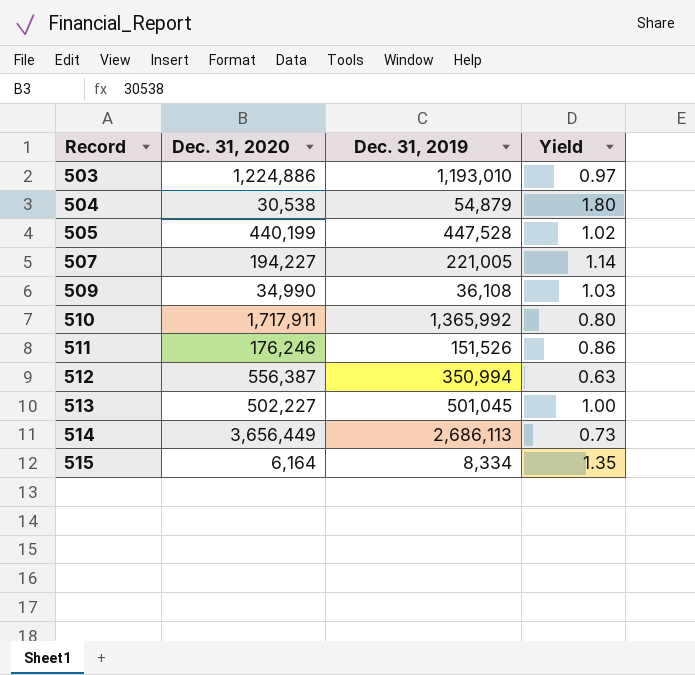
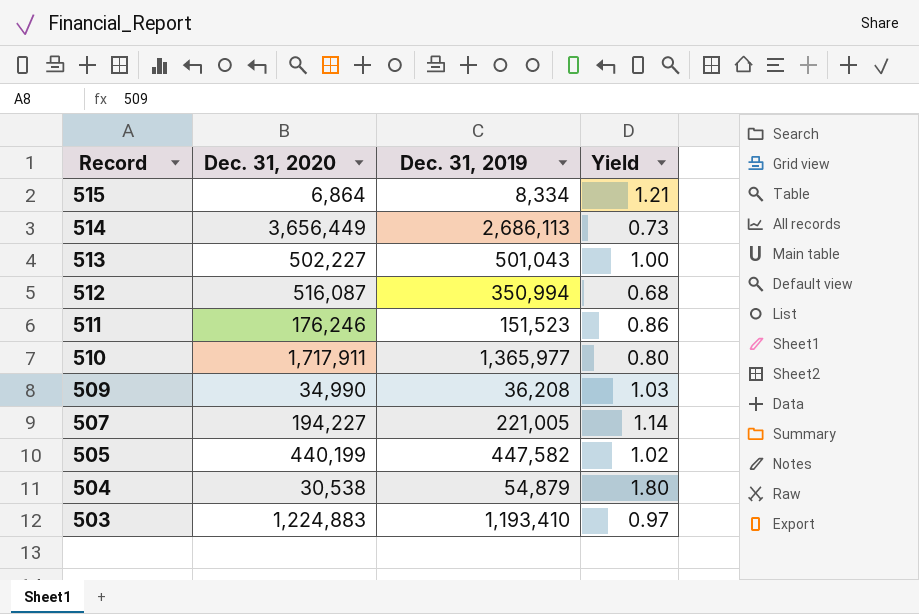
row order: Record ascending -> Record descending
515 | Dec. 31, 2020: 6,164 -> 6,864
515 | Yield: 1.35 -> 1.21
513 | Dec. 31, 2019: 501,045 -> 501,043
512 | Dec. 31, 2020: 556,387 -> 516,087
512 | Yield: 0.63 -> 0.68
511 | Dec. 31, 2019: 151,526 -> 151,523
510 | Dec. 31, 2019: 1,365,992 -> 1,365,977
509 | Dec. 31, 2019: 36,108 -> 36,208
505 | Dec. 31, 2019: 447,528 -> 447,582
503 | Dec. 31, 2020: 1,224,886 -> 1,224,883
503 | Dec. 31, 2019: 1,193,010 -> 1,193,410

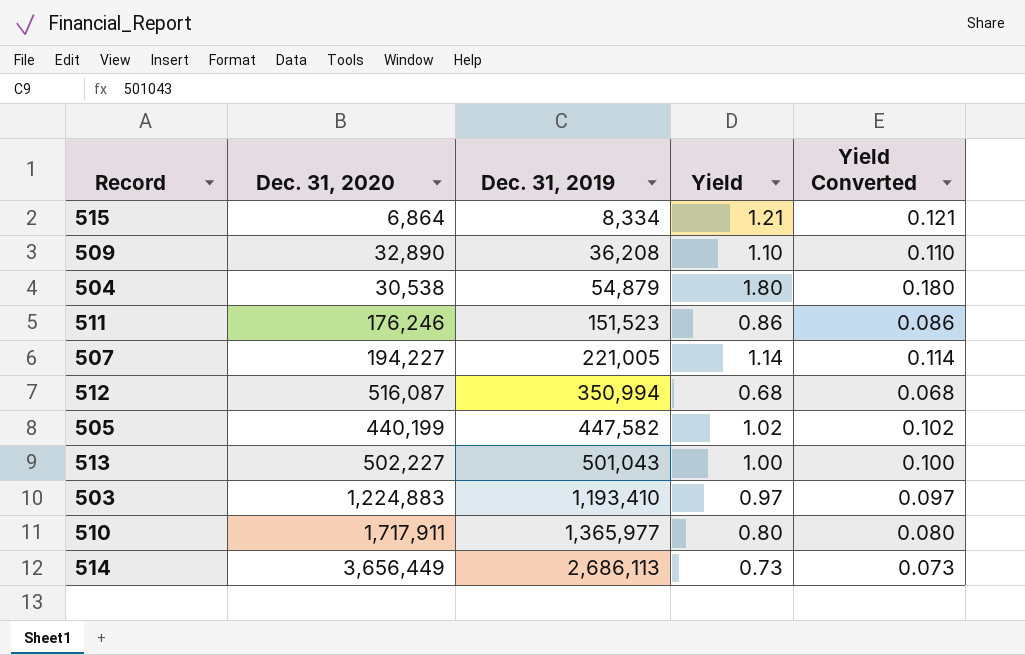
row order: Record descending -> Dec. 31, 2019 ascending
column Yield Converted | formula: none -> [Yield] * 0.1
509 | Dec. 31, 2020: 34,990 -> 32,890
509 | Yield: 1.03 -> 1.10

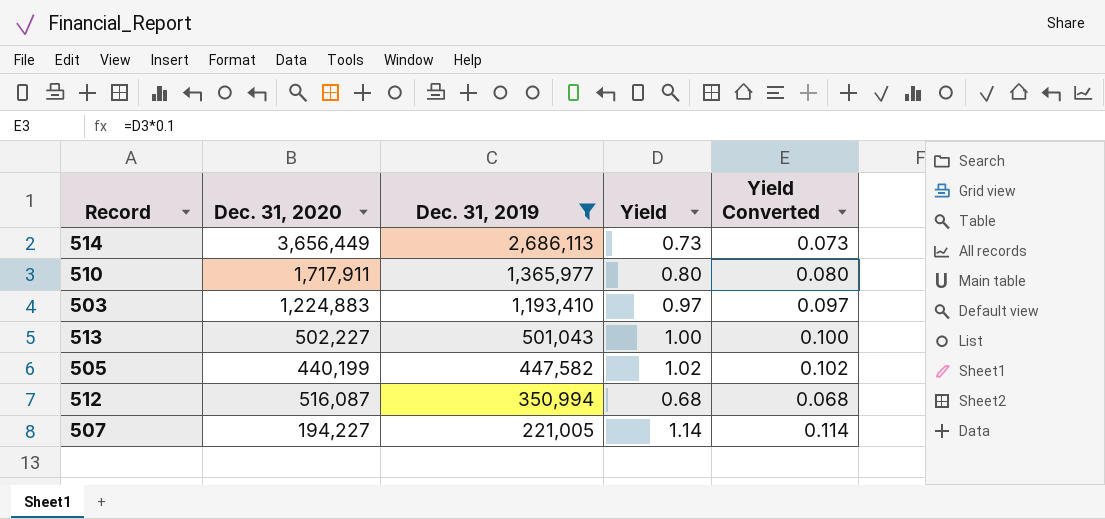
filter: none -> Dec. 31, 2019 >= 221,005
row order: Dec. 31, 2019 ascending -> Dec. 31, 2019 descending

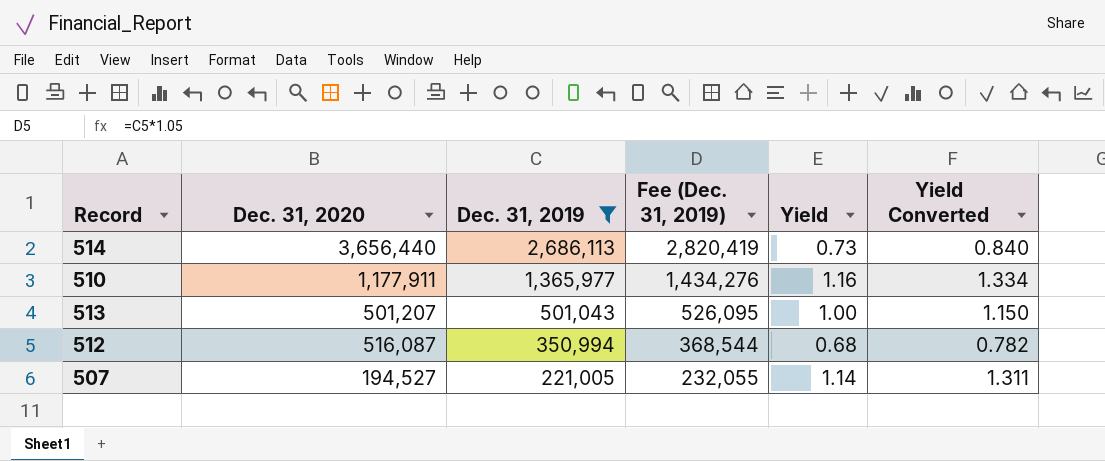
column Fee (Dec. 31, 2019) | formula: none -> [Dec. 31, 2019] * 1.05
column Yield Converted | formula: [Yield] * 0.1 -> [Yield] * 1.15
row 503: 1,224,883 | 1,193,410 | 0.97 | 0.097 -> none
row 505: 440,199 | 447,582 | 1.02 | 0.102 -> none
514 | Dec. 31, 2020: 3,656,449 -> 3,656,440
510 | Dec. 31, 2020: 1,717,911 -> 1,177,911
510 | Yield: 0.80 -> 1.16
513 | Dec. 31, 2020: 502,227 -> 501,207
507 | Dec. 31, 2020: 194,227 -> 194,527

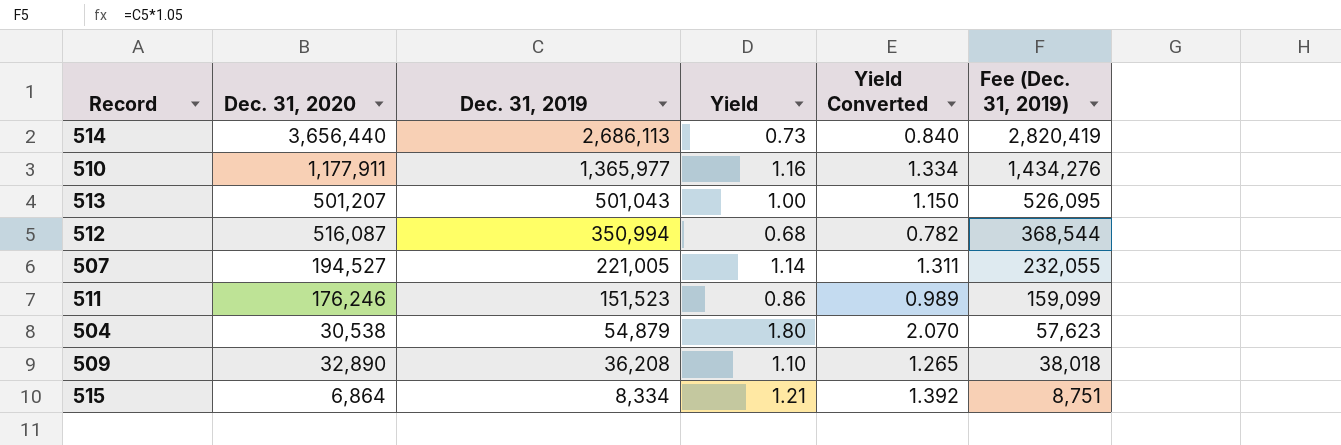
filter: Dec. 31, 2019 >= 221,005 -> none
column Fee (Dec. 31, 2019) | position: 4 -> 6

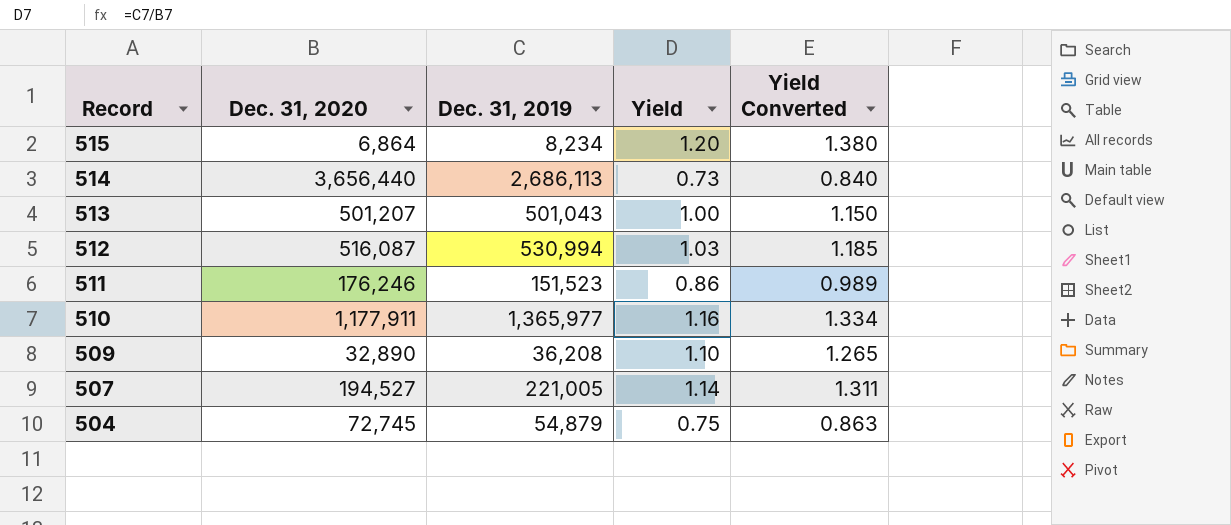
row order: Dec. 31, 2019 descending -> Record descending
column Fee (Dec. 31, 2019) | formula: [Dec. 31, 2019] * 1.05 -> none
515 | Dec. 31, 2019: 8,334 -> 8,234
515 | Yield: 1.21 -> 1.20
515 | Yield Converted: 1.392 -> 1.380
512 | Dec. 31, 2019: 350,994 -> 530,994
512 | Yield: 0.68 -> 1.03
512 | Yield Converted: 0.782 -> 1.185
504 | Dec. 31, 2020: 30,538 -> 72,745
504 | Yield: 1.80 -> 0.75
504 | Yield Converted: 2.070 -> 0.863

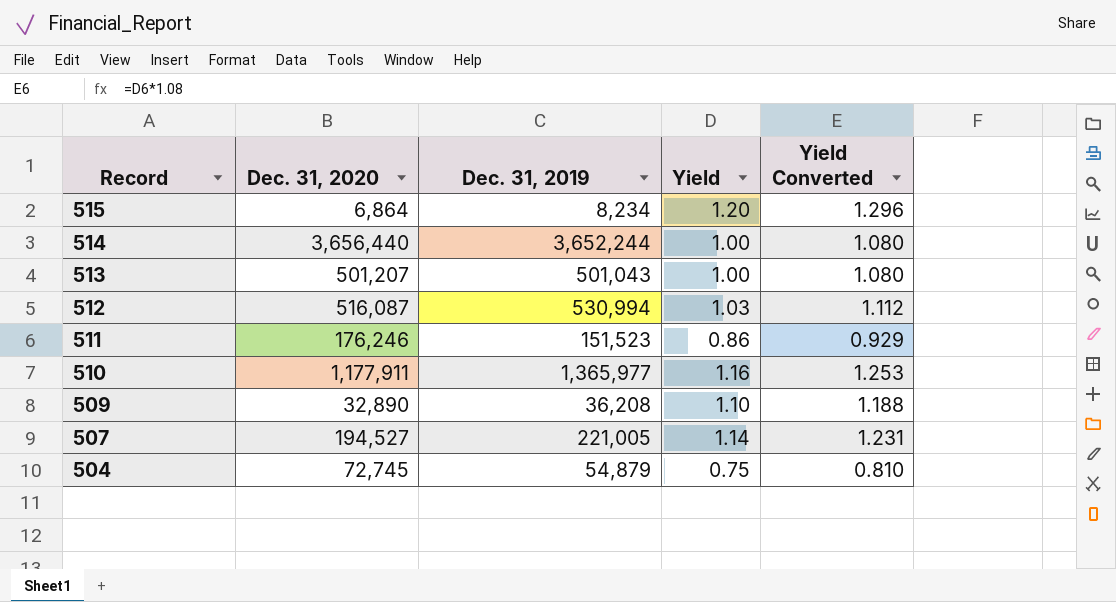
column Yield Converted | formula: [Yield] * 1.15 -> [Yield] * 1.08
514 | Dec. 31, 2019: 2,686,113 -> 3,652,244
514 | Yield: 0.73 -> 1.00

